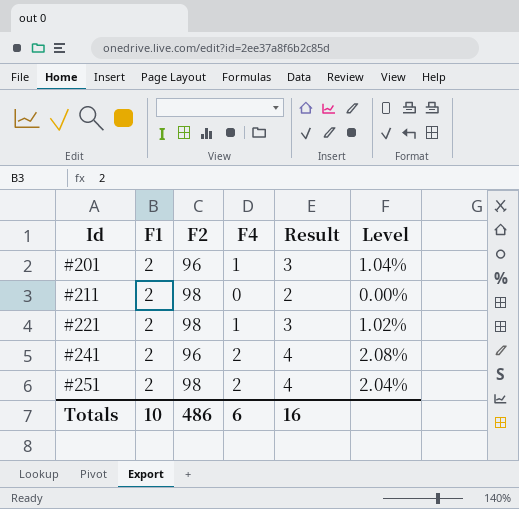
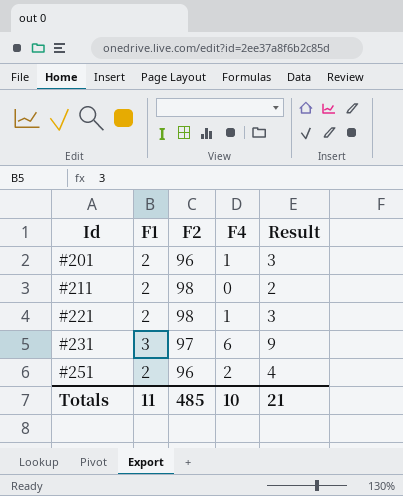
column Level | formula: [F4] / [F2] -> none
row #241: 2 | 96 | 2 | 4 | 2.08% -> none
row #231: none -> 3 | 97 | 6 | 9
#251 | F2: 98 -> 96
Totals | F1: 10 -> 11
Totals | F2: 486 -> 485
Totals | F4: 6 -> 10
Totals | Result: 16 -> 21

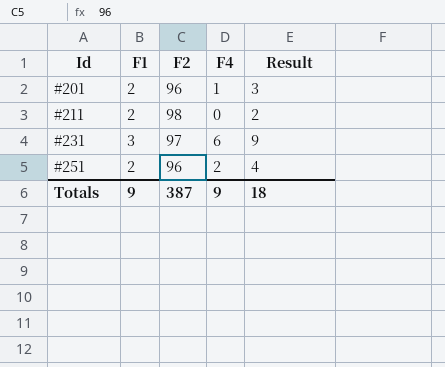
row #221: 2 | 98 | 1 | 3 -> none
Totals | F1: 11 -> 9
Totals | F2: 485 -> 387
Totals | F4: 10 -> 9
Totals | Result: 21 -> 18

